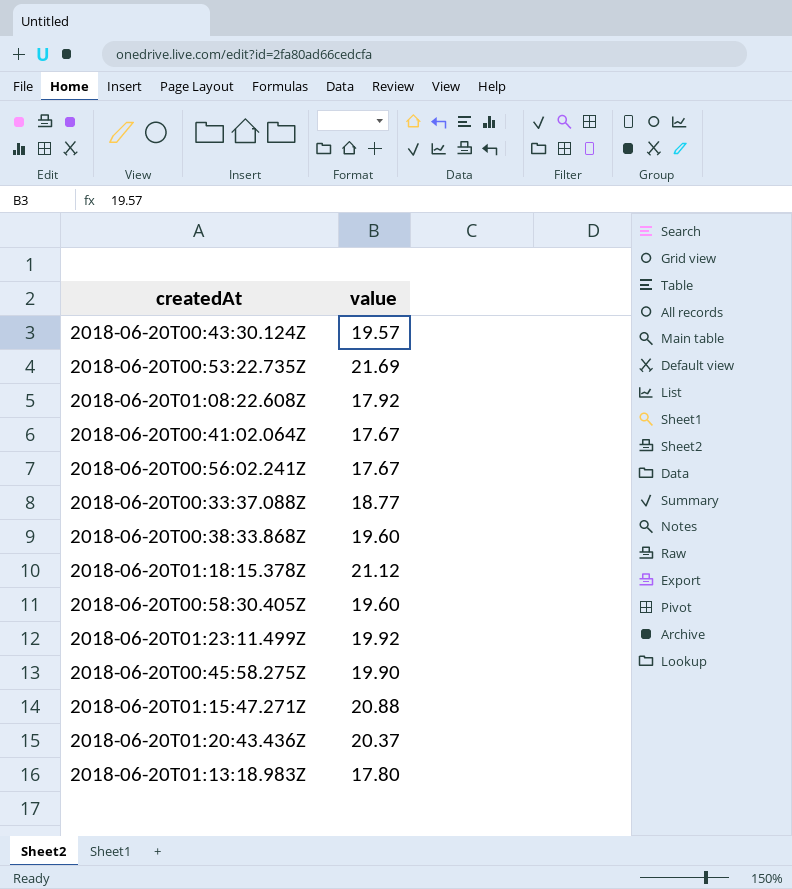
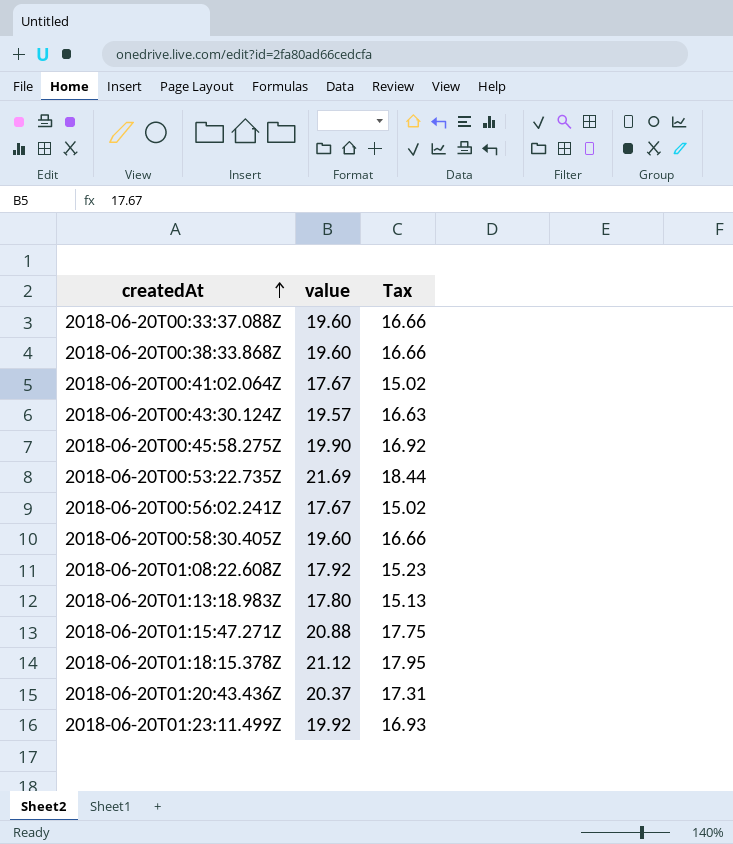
row order: none -> createdAt ascending
column Tax | formula: none -> [value] * 0.85
2018-06-20T00:33:37.088Z | value: 18.77 -> 19.60

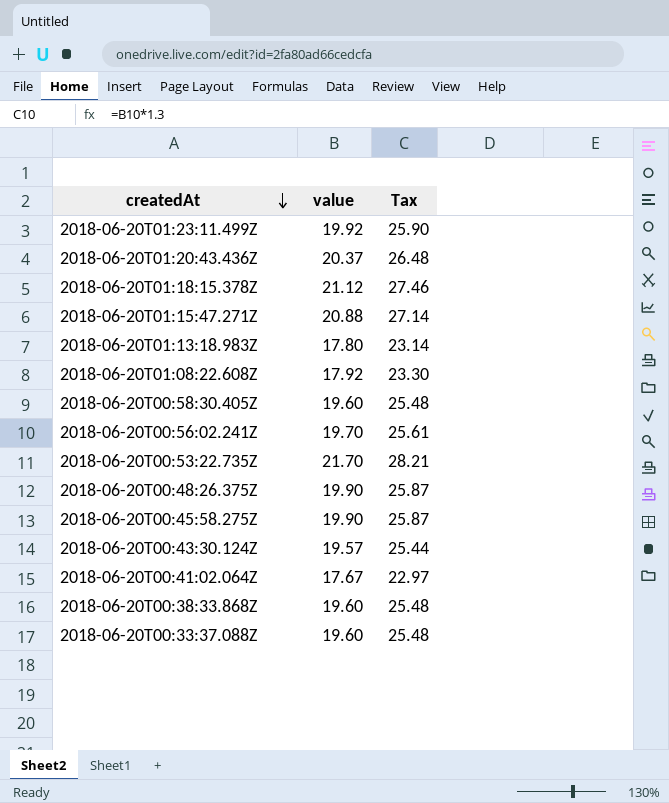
row order: createdAt ascending -> createdAt descending
column Tax | formula: [value] * 0.85 -> [value] * 1.3
2018-06-20T00:56:02.241Z | value: 17.67 -> 19.70
2018-06-20T00:53:22.735Z | value: 21.69 -> 21.70
row 2018-06-20T00:48:26.375Z: none -> 19.90 | 25.87

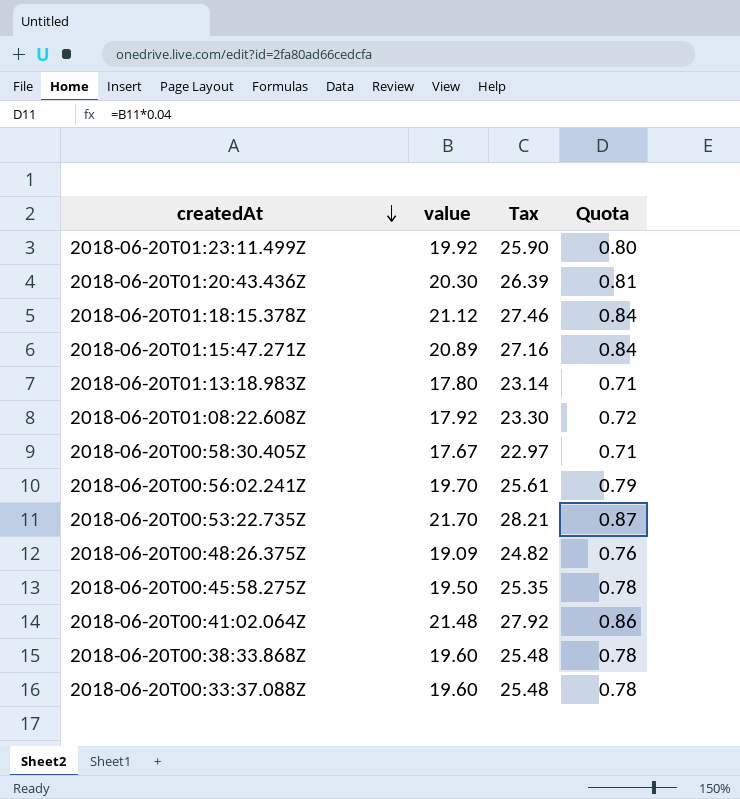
column Quota | formula: none -> [value] * 0.04
row 2018-06-20T00:43:30.124Z: 19.57 | 25.44 -> none
2018-06-20T01:20:43.436Z | value: 20.37 -> 20.30
2018-06-20T01:20:43.436Z | Tax: 26.48 -> 26.39
2018-06-20T01:15:47.271Z | value: 20.88 -> 20.89
2018-06-20T01:15:47.271Z | Tax: 27.14 -> 27.16
2018-06-20T00:58:30.405Z | value: 19.60 -> 17.67
2018-06-20T00:58:30.405Z | Tax: 25.48 -> 22.97
2018-06-20T00:48:26.375Z | value: 19.90 -> 19.09
2018-06-20T00:48:26.375Z | Tax: 25.87 -> 24.82
2018-06-20T00:45:58.275Z | value: 19.90 -> 19.50
2018-06-20T00:45:58.275Z | Tax: 25.87 -> 25.35
2018-06-20T00:41:02.064Z | value: 17.67 -> 21.48
2018-06-20T00:41:02.064Z | Tax: 22.97 -> 27.92

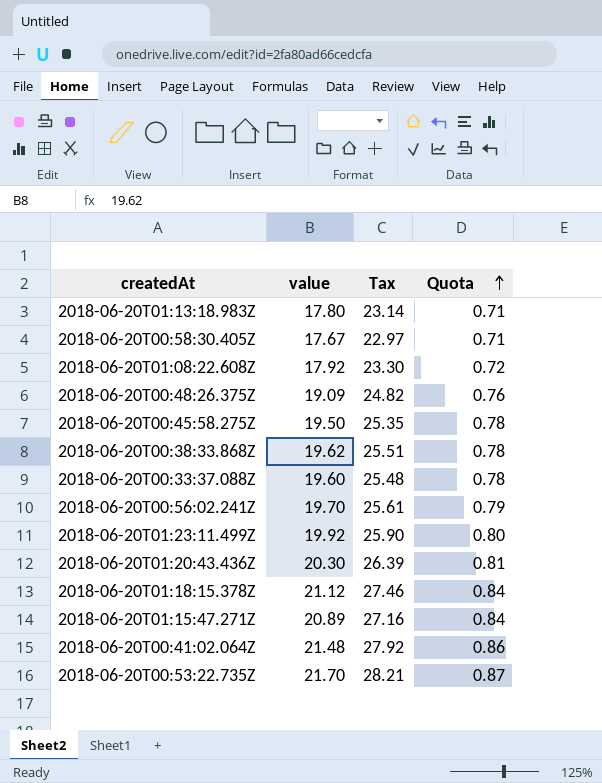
row order: createdAt descending -> Quota ascending
2018-06-20T00:38:33.868Z | value: 19.60 -> 19.62
2018-06-20T00:38:33.868Z | Tax: 25.48 -> 25.51

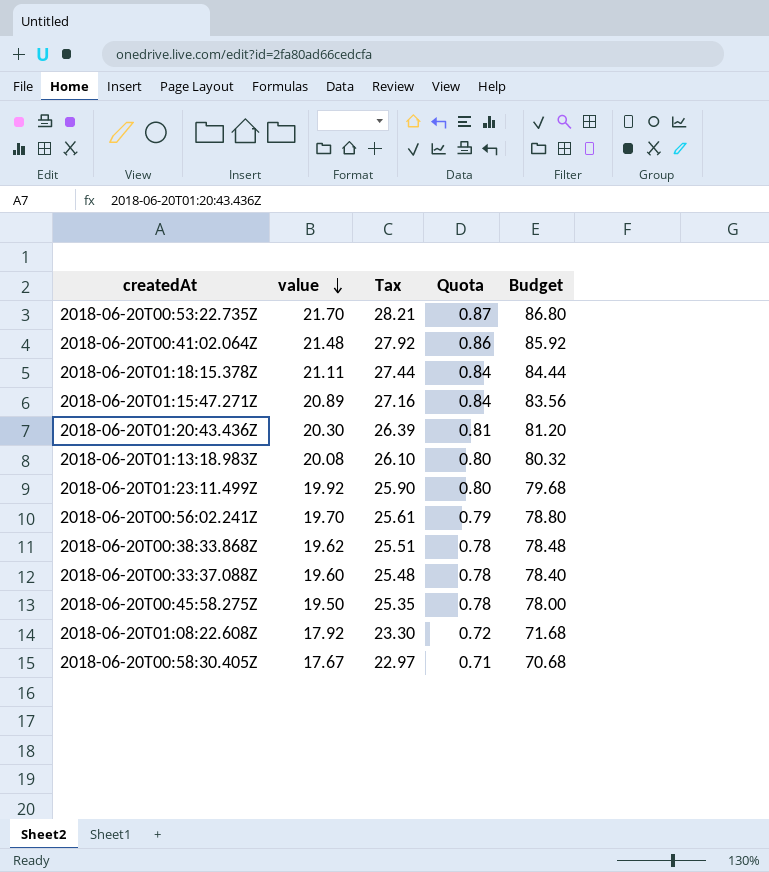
row order: Quota ascending -> value descending
column Budget | formula: none -> [value] * 4
row 2018-06-20T00:48:26.375Z: 19.09 | 24.82 | 0.76 -> none
2018-06-20T01:18:15.378Z | value: 21.12 -> 21.11
2018-06-20T01:18:15.378Z | Tax: 27.46 -> 27.44
2018-06-20T01:13:18.983Z | value: 17.80 -> 20.08
2018-06-20T01:13:18.983Z | Tax: 23.14 -> 26.10
2018-06-20T01:13:18.983Z | Quota: 0.71 -> 0.80

